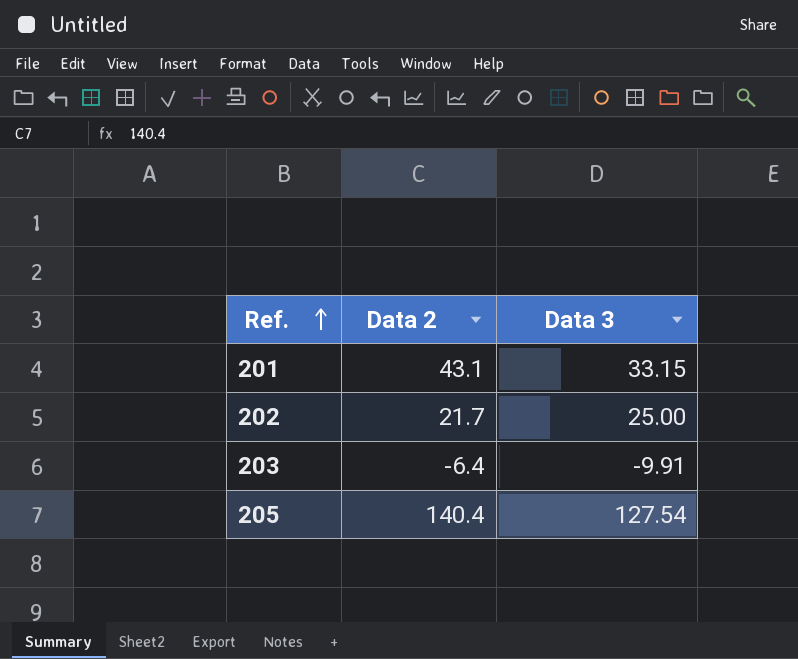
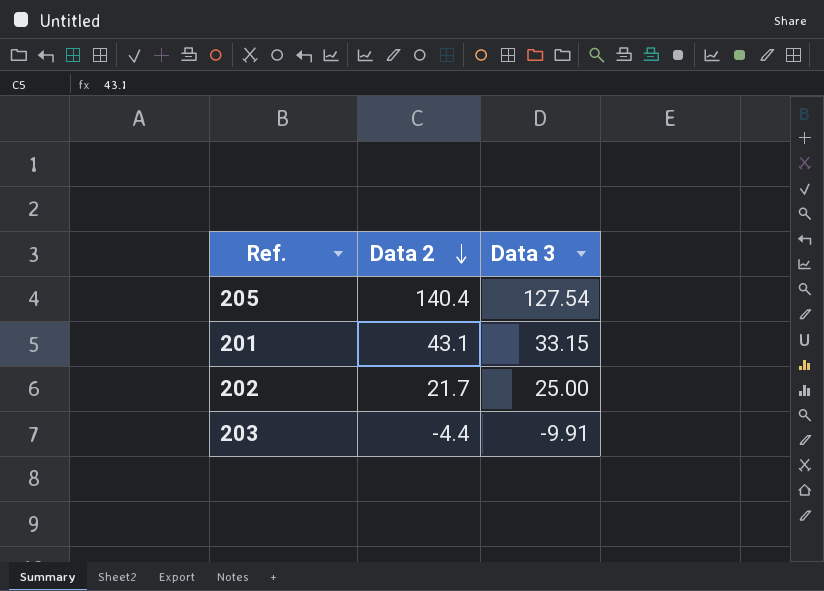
row order: Ref. ascending -> Data 2 descending
203 | Data 2: -6.4 -> -4.4

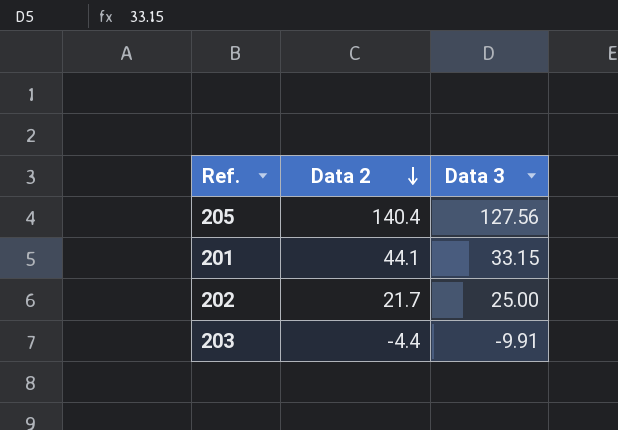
205 | Data 3: 127.54 -> 127.56
201 | Data 2: 43.1 -> 44.1

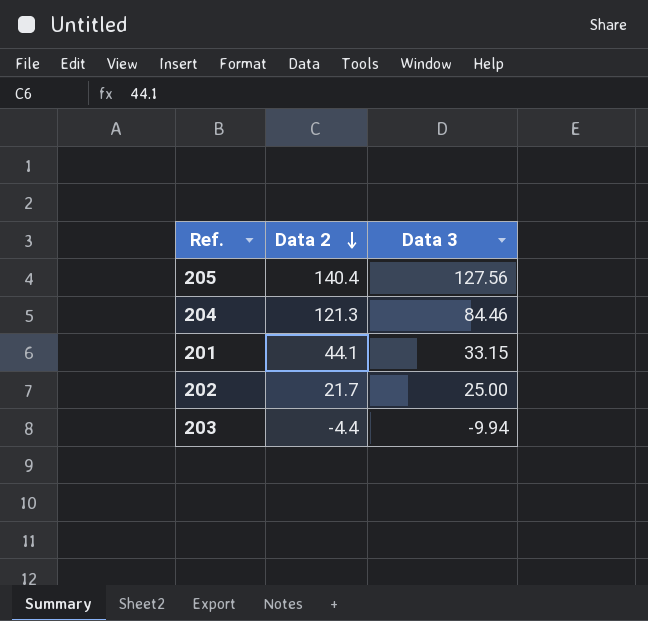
row 204: none -> 121.3 | 84.46
203 | Data 3: -9.91 -> -9.94

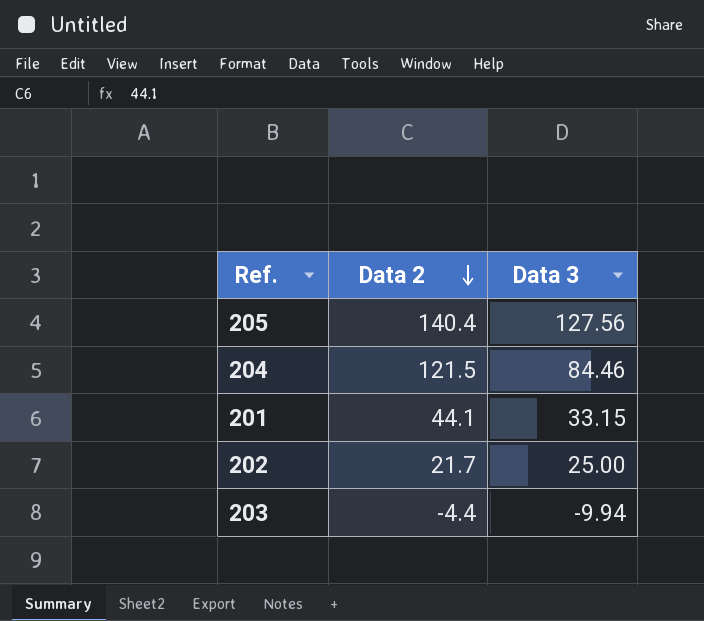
204 | Data 2: 121.3 -> 121.5

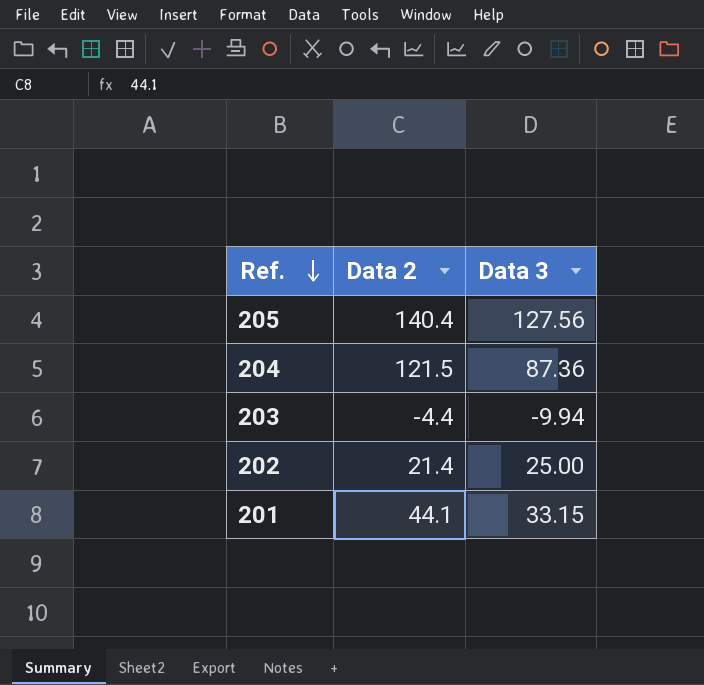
row order: Data 2 descending -> Ref. descending
204 | Data 3: 84.46 -> 87.36
202 | Data 2: 21.7 -> 21.4

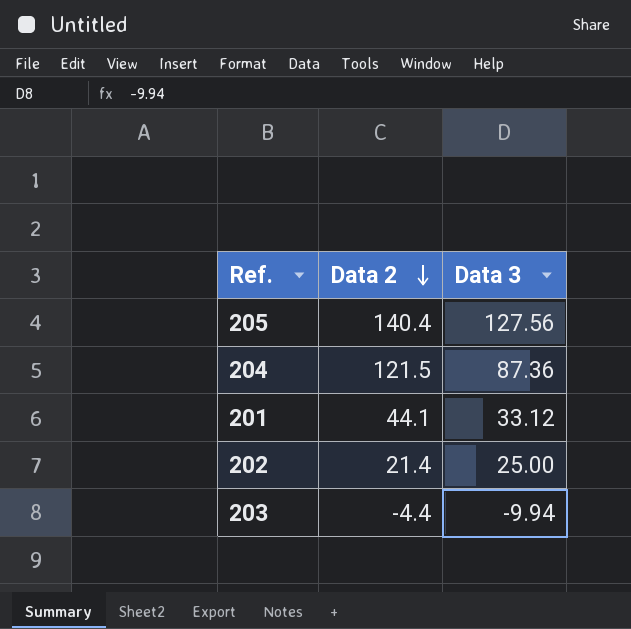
row order: Ref. descending -> Data 2 descending
201 | Data 3: 33.15 -> 33.12

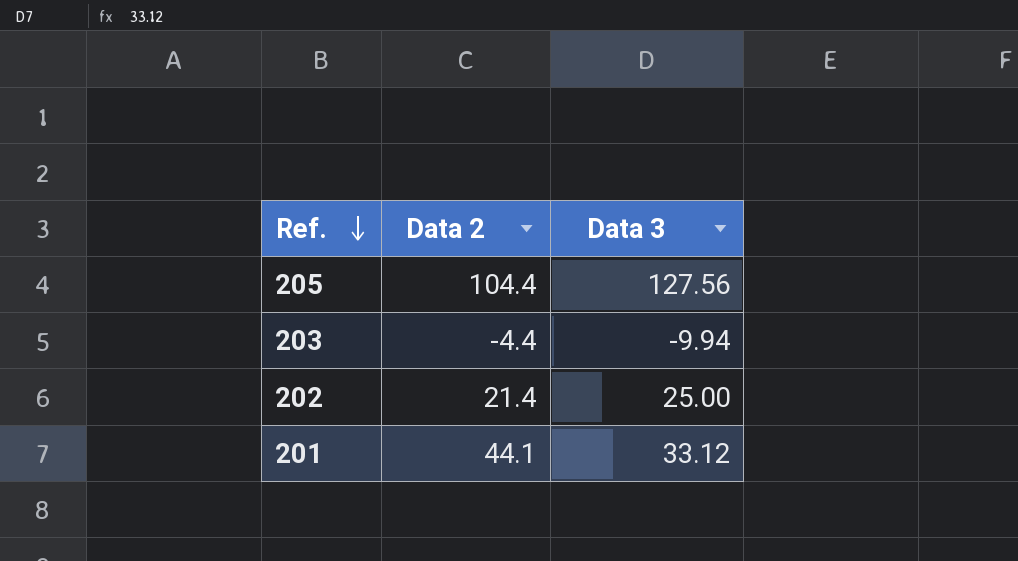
row order: Data 2 descending -> Ref. descending
row 204: 121.5 | 87.36 -> none
205 | Data 2: 140.4 -> 104.4

